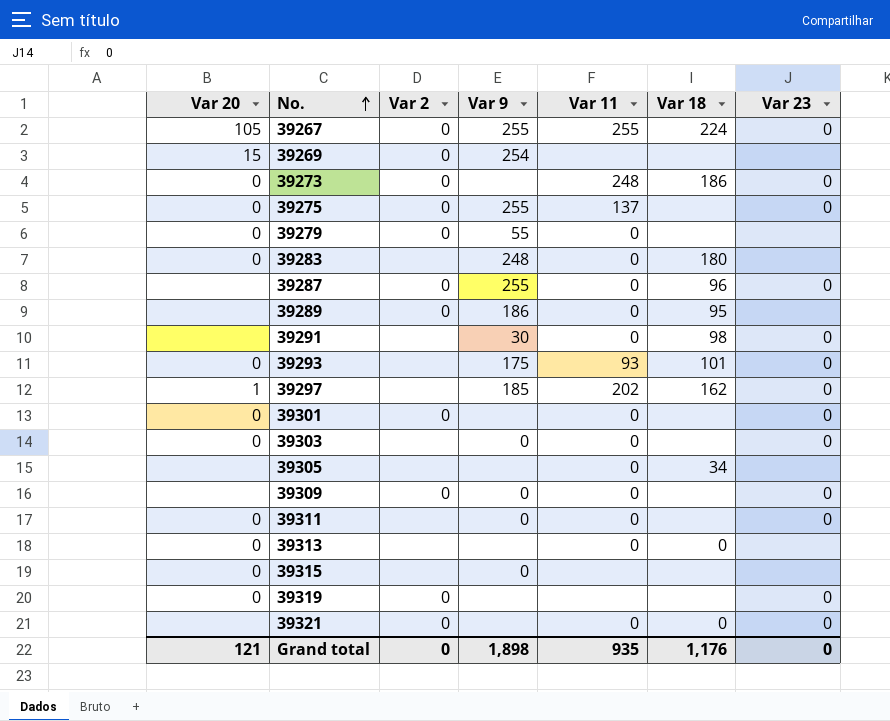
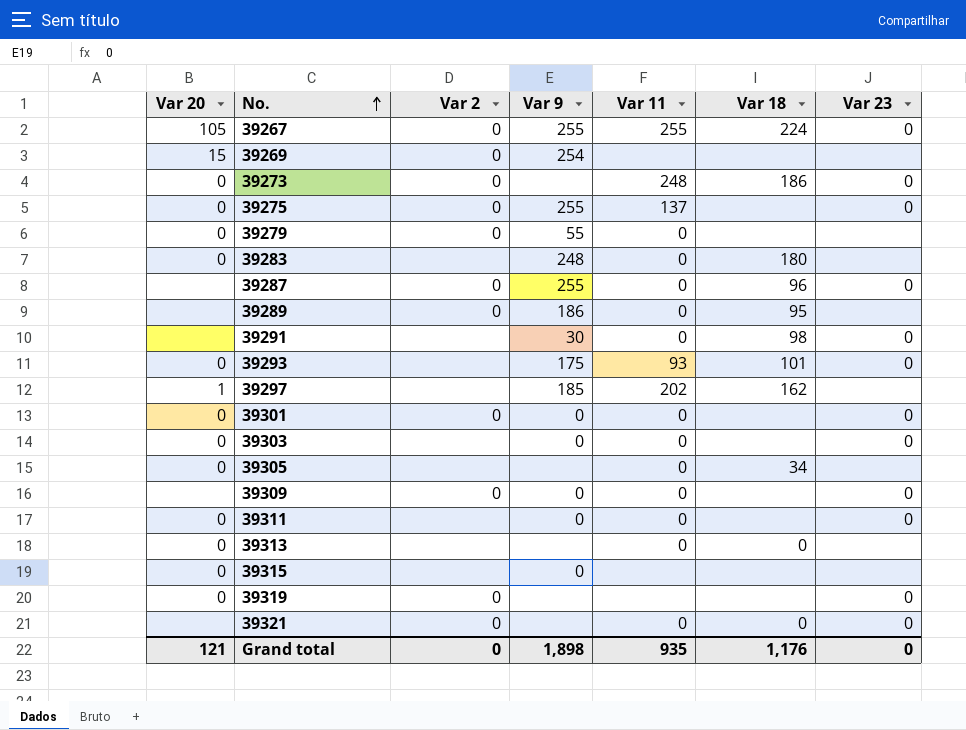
39297 | Var 23: 0 -> none
39301 | Var 9: none -> 0
39305 | Var 20: none -> 0

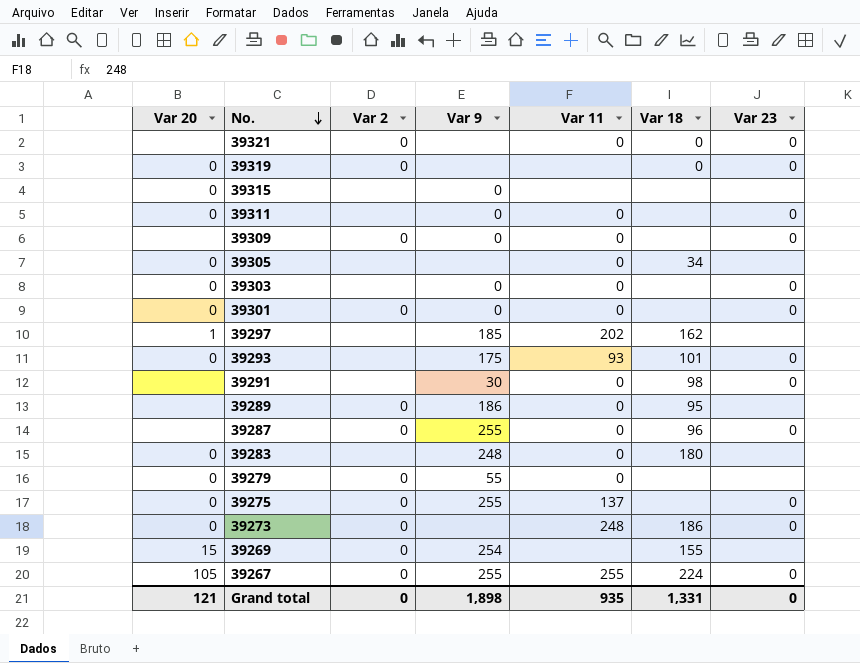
row order: No. ascending -> No. descending
row 39313: 0 | none | none | 0 | 0 | none -> none
39319 | Var 18: none -> 0
39269 | Var 18: none -> 155
Grand total | Var 18: 1,176 -> 1,331

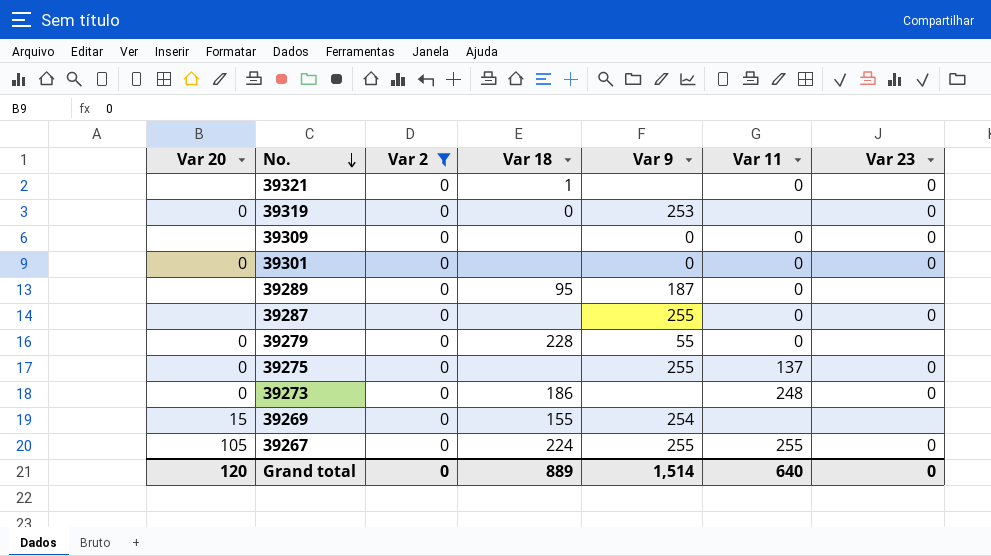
filter: none -> Var 2 = 0
column Var 18 | position: 6 -> 4
39321 | Var 18: 0 -> 1
39319 | Var 9: none -> 253
39289 | Var 9: 186 -> 187
39287 | Var 18: 96 -> none
39279 | Var 18: none -> 228
Grand total | Var 20: 121 -> 120
Grand total | Var 18: 1,331 -> 889
Grand total | Var 9: 1,898 -> 1,514
Grand total | Var 11: 935 -> 640

